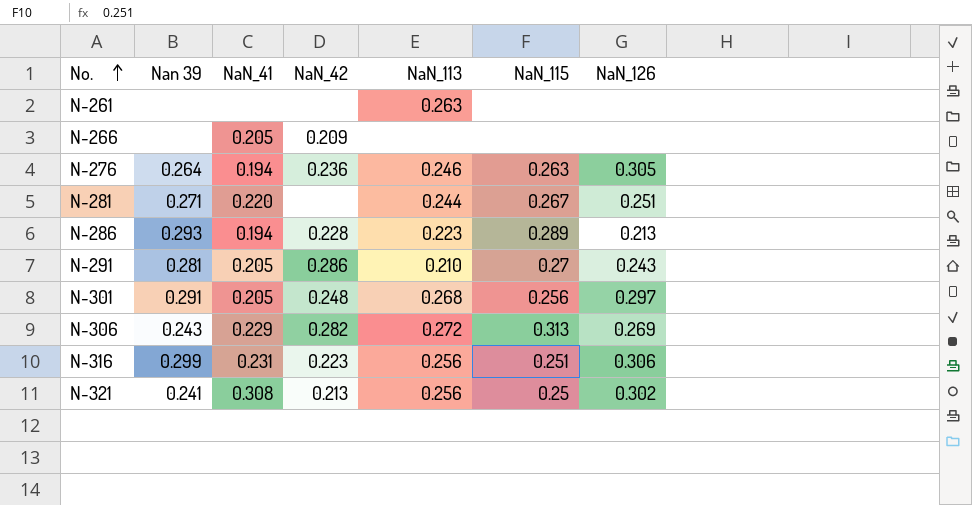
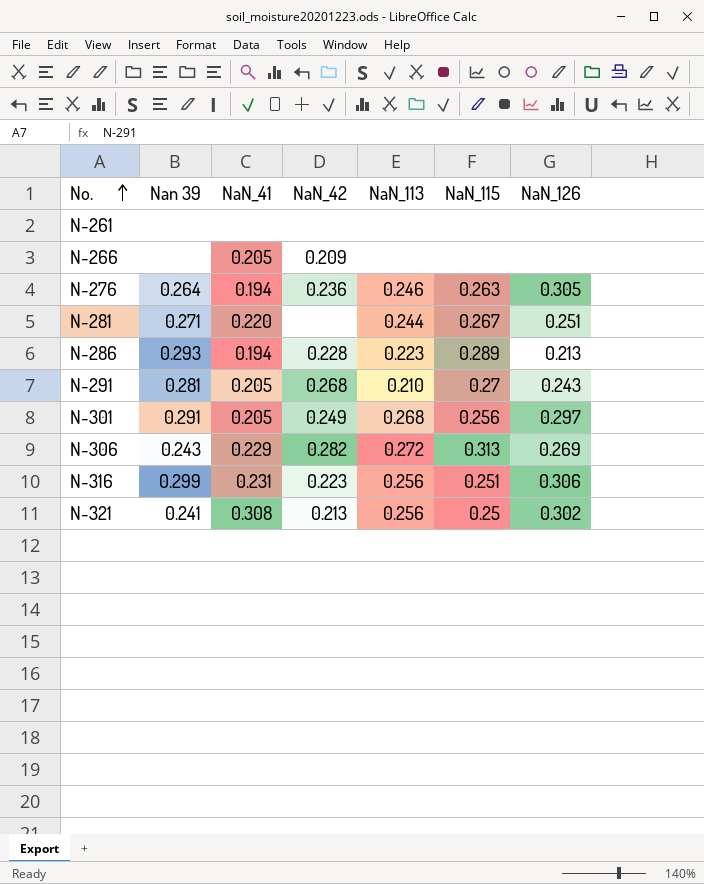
N-261 | NaN_113: 0.263 -> none
N-291 | NaN_42: 0.286 -> 0.268
N-301 | NaN_42: 0.248 -> 0.249

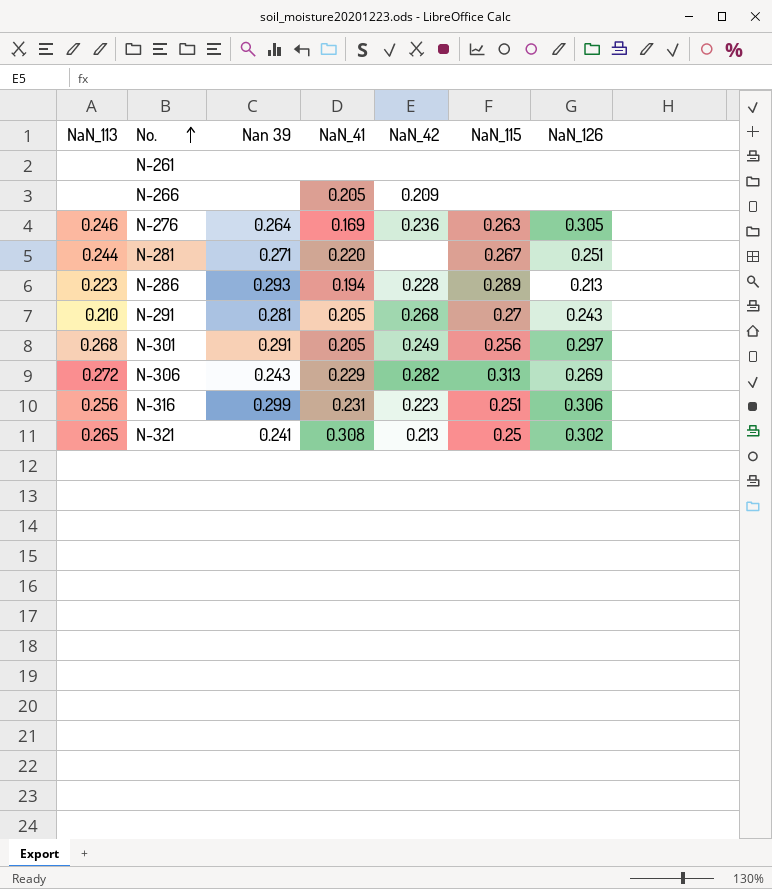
column NaN_113 | position: 5 -> 1
N-276 | NaN_41: 0.194 -> 0.169
N-321 | NaN_113: 0.256 -> 0.265

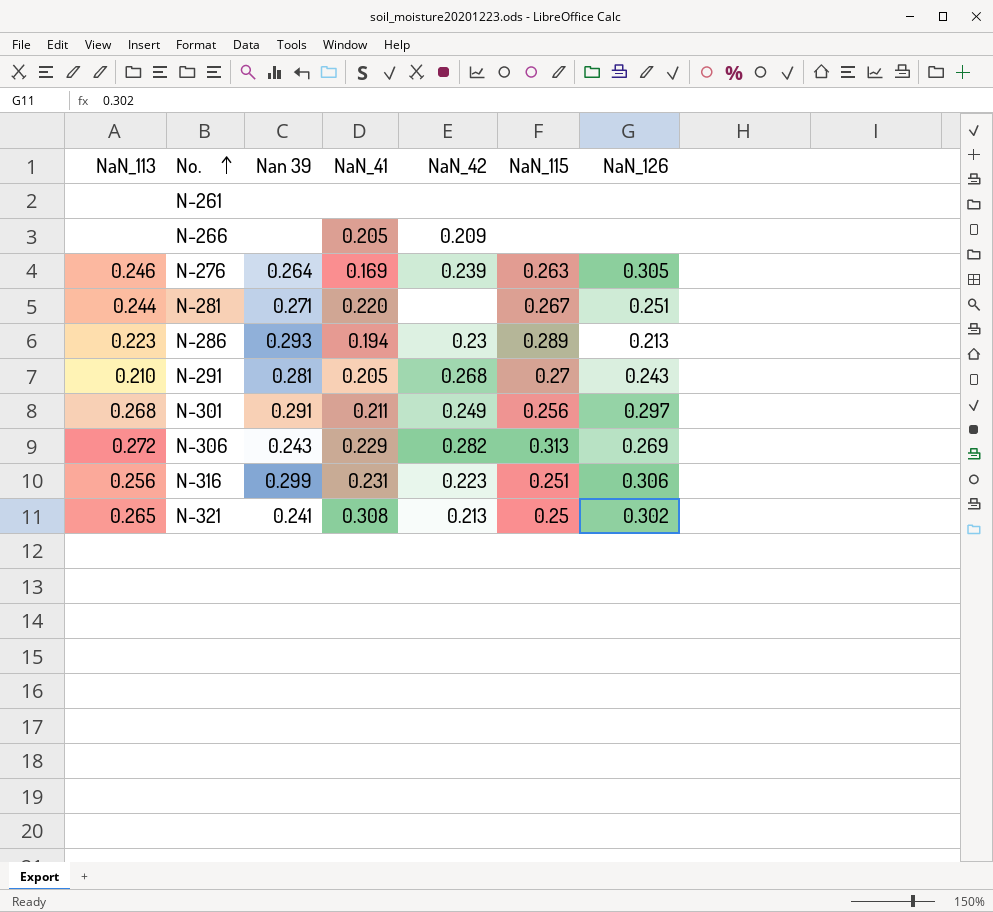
N-276 | NaN_42: 0.236 -> 0.239
N-286 | NaN_42: 0.228 -> 0.23
N-301 | NaN_41: 0.205 -> 0.211

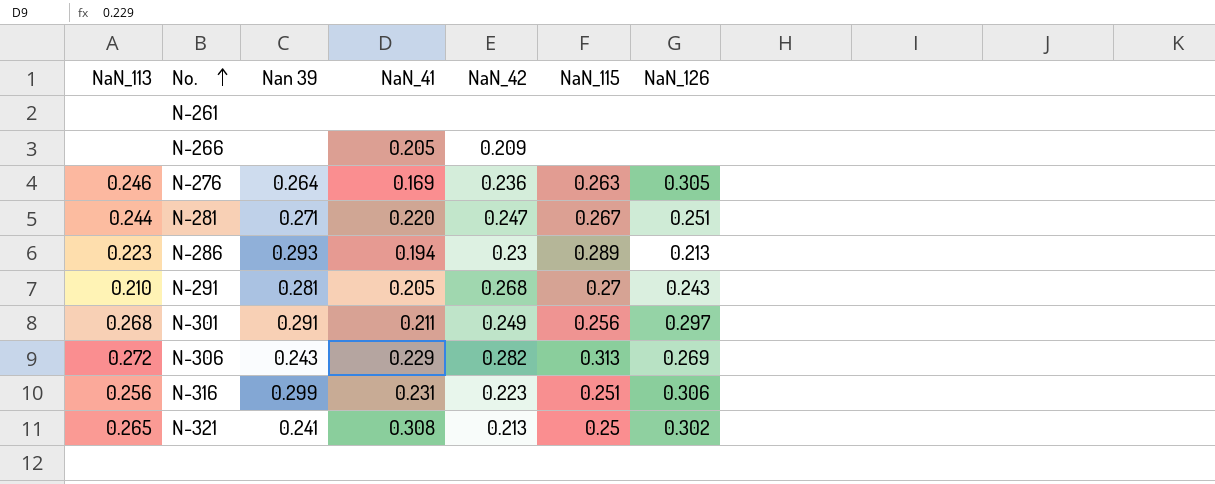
N-276 | NaN_42: 0.239 -> 0.236
N-281 | NaN_42: none -> 0.247

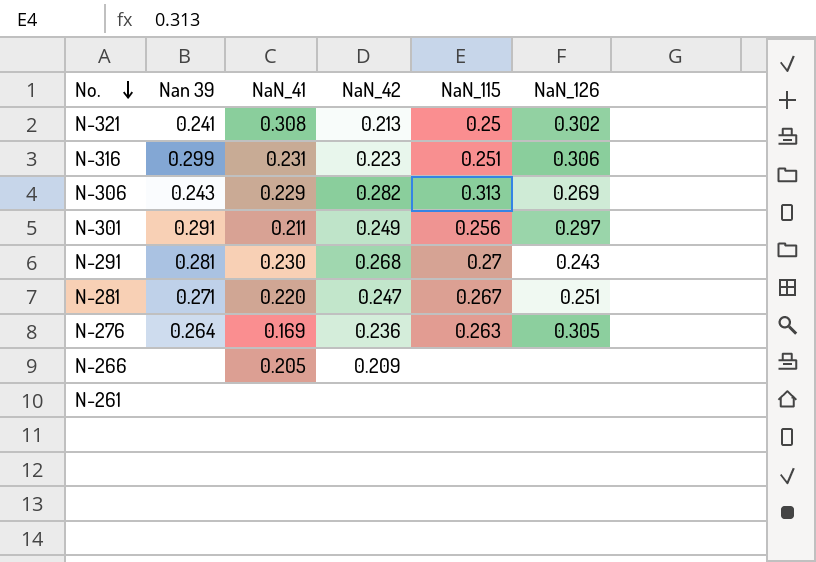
row order: No. ascending -> No. descending
column NaN_113 | position: 1 -> none
row N-286: 0.223 | 0.293 | 0.194 | 0.23 | 0.289 | 0.213 -> none
N-291 | NaN_41: 0.205 -> 0.230

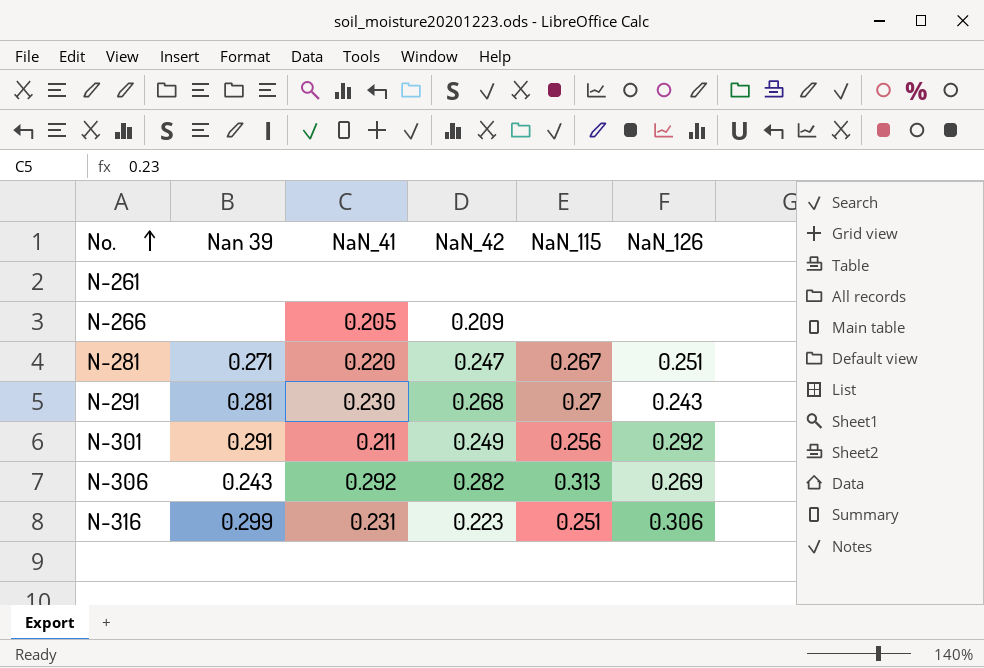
row order: No. descending -> No. ascending
row N-321: 0.241 | 0.308 | 0.213 | 0.25 | 0.302 -> none
row N-276: 0.264 | 0.169 | 0.236 | 0.263 | 0.305 -> none
N-301 | NaN_126: 0.297 -> 0.292
N-306 | NaN_41: 0.229 -> 0.292

